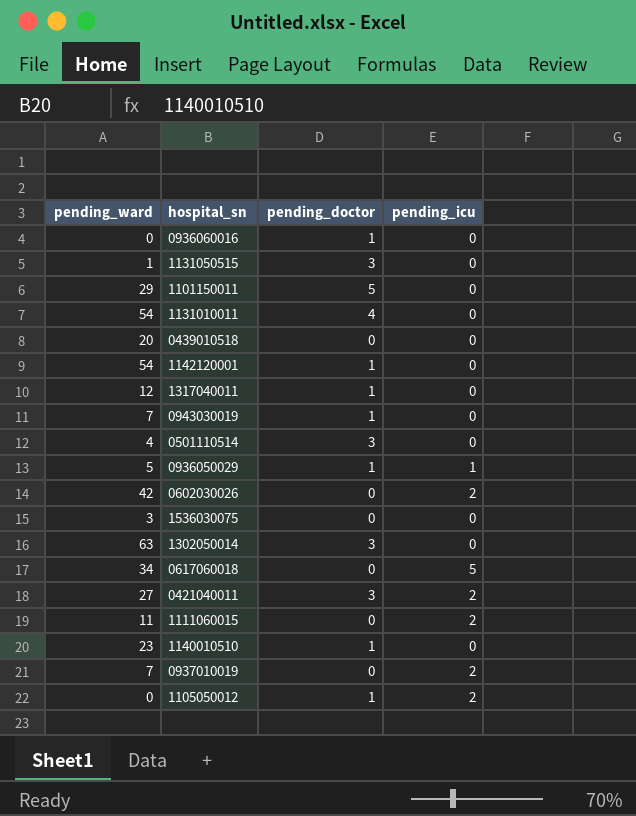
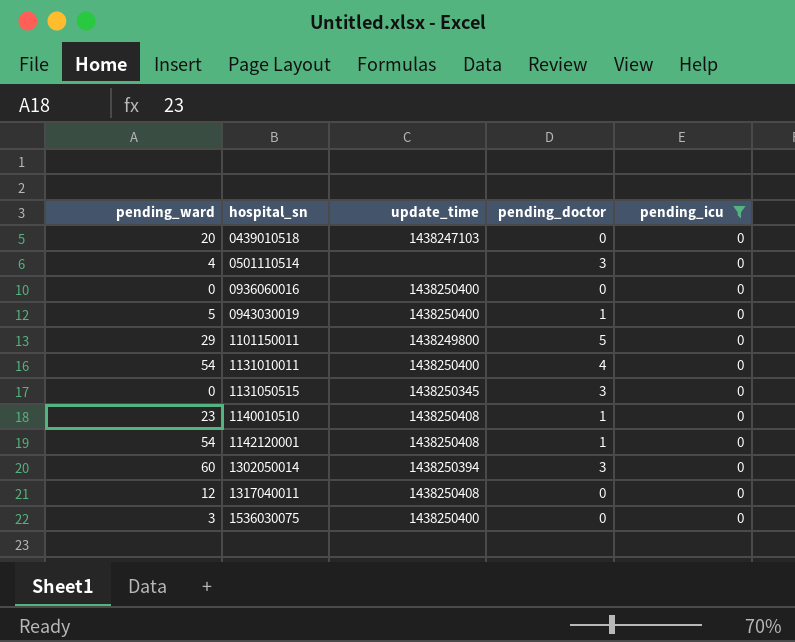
filter: none -> pending_icu = 0
row order: none -> hospital_sn ascending
column update_time | position: none -> 3
0936060016 | pending_doctor: 1 -> 0
0943030019 | pending_ward: 7 -> 5
1131050515 | pending_ward: 1 -> 0
1302050014 | pending_ward: 63 -> 60
1317040011 | pending_doctor: 1 -> 0

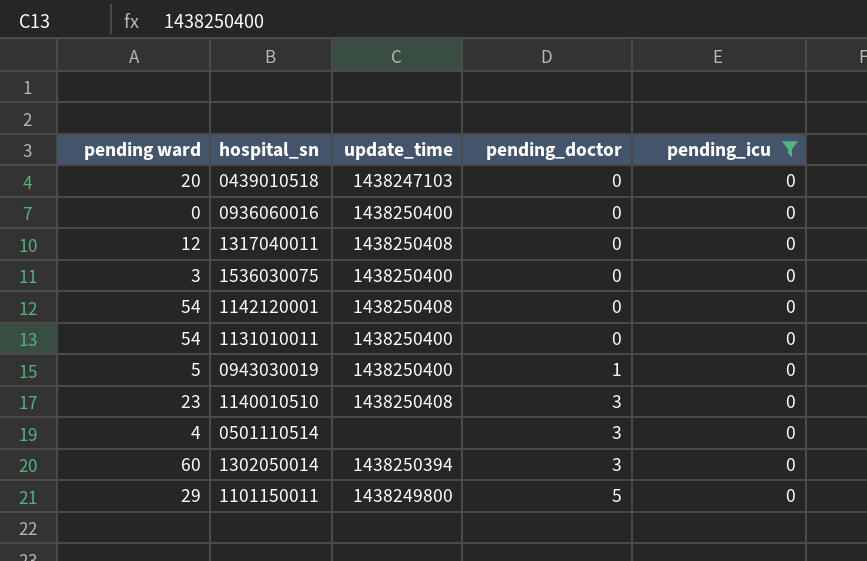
row order: hospital_sn ascending -> pending_doctor ascending
column name: pending_ward -> pending ward
row 1131050515: 0 | 1438250345 | 3 | 0 -> none
1142120001 | pending_doctor: 1 -> 0
1131010011 | pending_doctor: 4 -> 0
1140010510 | pending_doctor: 1 -> 3

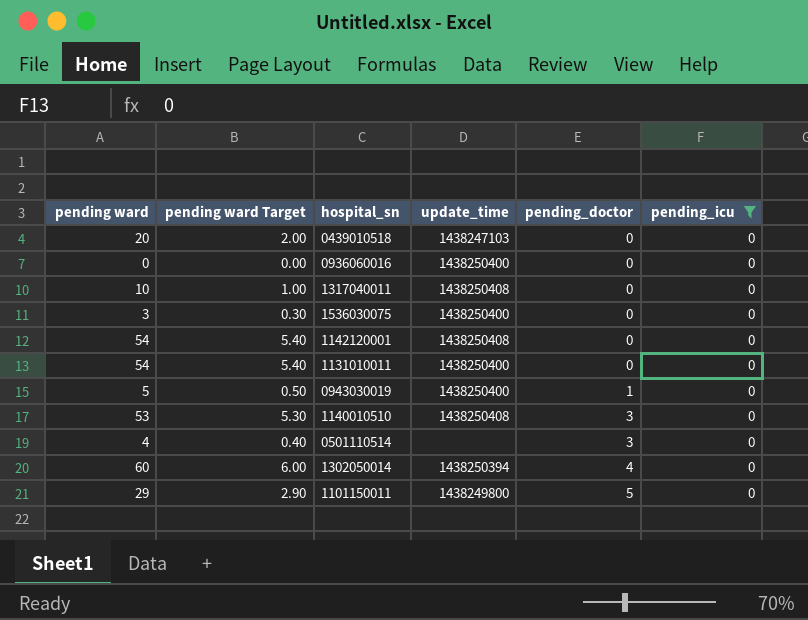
column pending ward Target | formula: none -> [pending ward] * 0.1
1317040011 | pending ward: 12 -> 10
1140010510 | pending ward: 23 -> 53
1302050014 | pending_doctor: 3 -> 4

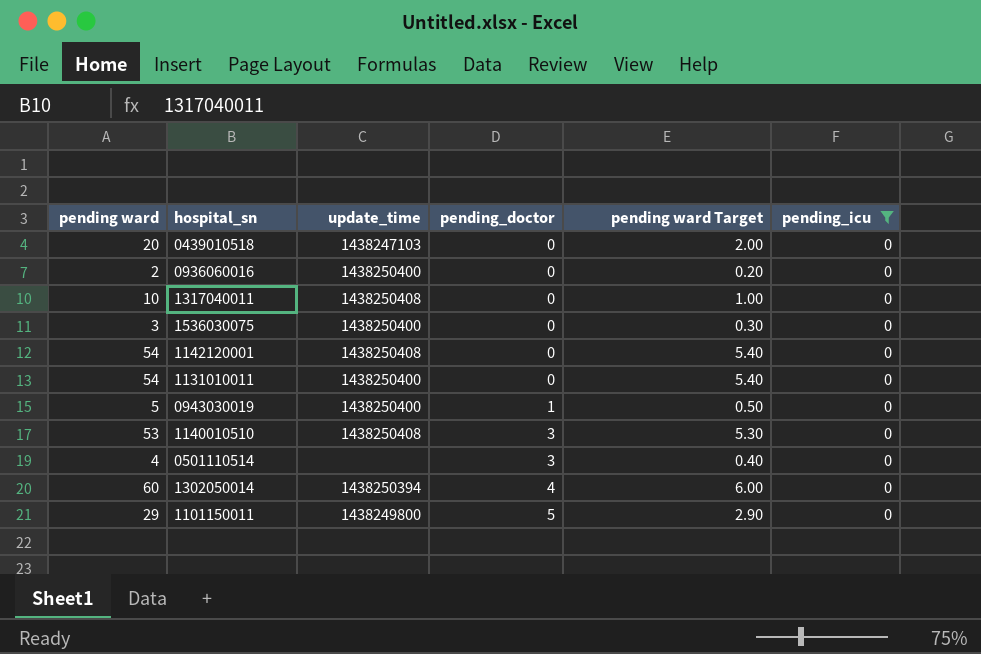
column pending ward Target | position: 2 -> 5
0936060016 | pending ward: 0 -> 2
0936060016 | pending ward Target: 0.00 -> 0.20

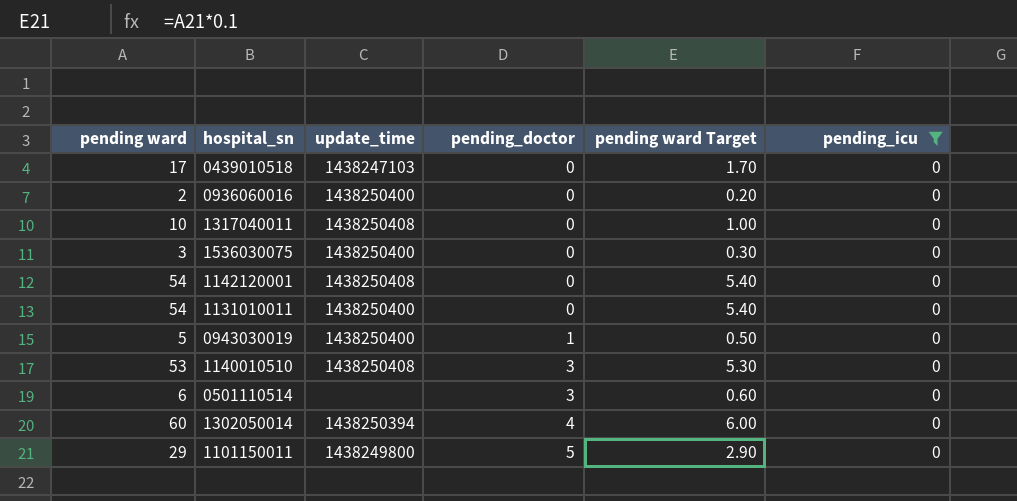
0439010518 | pending ward: 20 -> 17
0439010518 | pending ward Target: 2.00 -> 1.70
0501110514 | pending ward: 4 -> 6
0501110514 | pending ward Target: 0.40 -> 0.60

